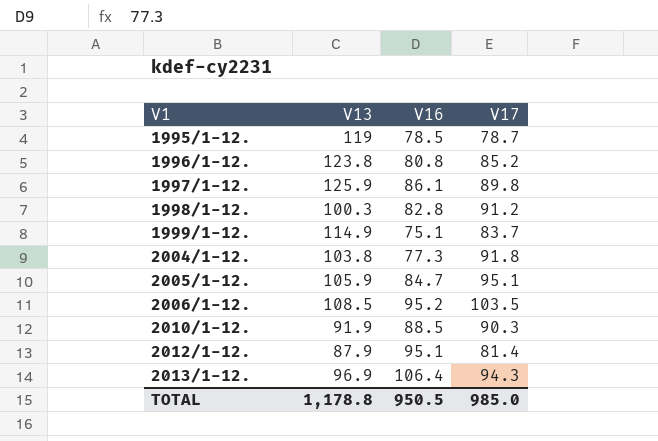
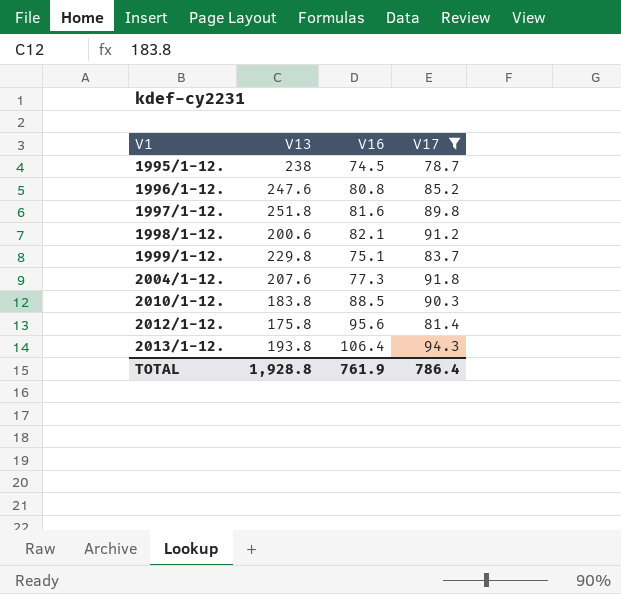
filter: none -> V17 <= 94.3
1995/1-12. | V13: 119 -> 238
1995/1-12. | V16: 78.5 -> 74.5
1996/1-12. | V13: 123.8 -> 247.6
1997/1-12. | V13: 125.9 -> 251.8
1997/1-12. | V16: 86.1 -> 81.6
1998/1-12. | V13: 100.3 -> 200.6
1998/1-12. | V16: 82.8 -> 82.1
1999/1-12. | V13: 114.9 -> 229.8
2004/1-12. | V13: 103.8 -> 207.6
2010/1-12. | V13: 91.9 -> 183.8
2012/1-12. | V13: 87.9 -> 175.8
2012/1-12. | V16: 95.1 -> 95.6
2013/1-12. | V13: 96.9 -> 193.8
TOTAL | V13: 1,178.8 -> 1,928.8
TOTAL | V16: 950.5 -> 761.9
TOTAL | V17: 985.0 -> 786.4

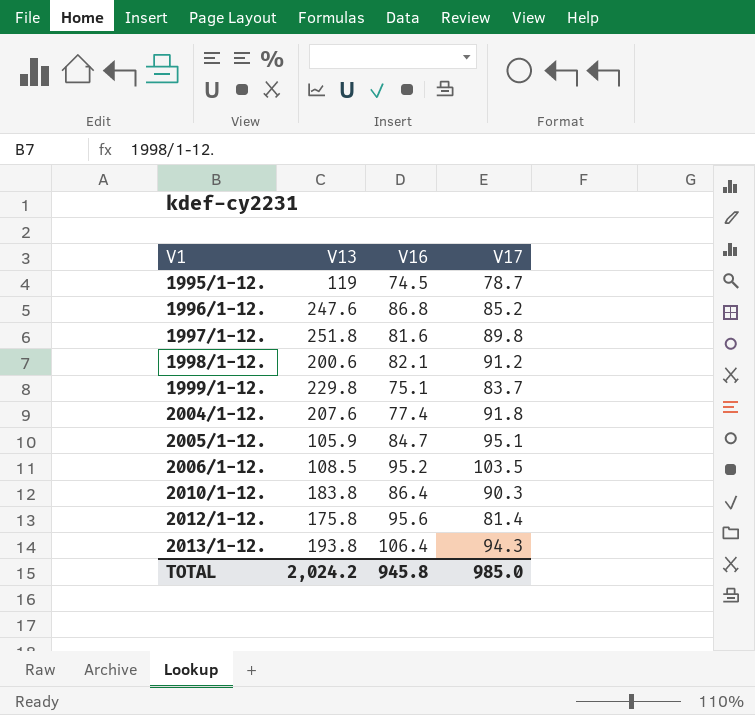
filter: V17 <= 94.3 -> none
1995/1-12. | V13: 238 -> 119
1996/1-12. | V16: 80.8 -> 86.8
2004/1-12. | V16: 77.3 -> 77.4
2010/1-12. | V16: 88.5 -> 86.4
TOTAL | V13: 1,928.8 -> 2,024.2
TOTAL | V16: 761.9 -> 945.8
TOTAL | V17: 786.4 -> 985.0

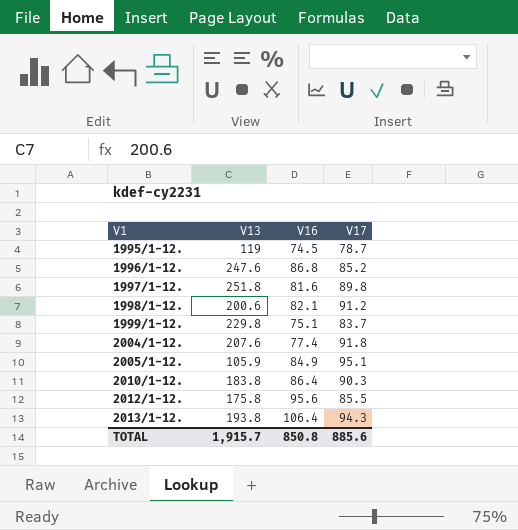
row 2006/1-12.: 108.5 | 95.2 | 103.5 -> none
2005/1-12. | V16: 84.7 -> 84.9
2012/1-12. | V17: 81.4 -> 85.5
TOTAL | V13: 2,024.2 -> 1,915.7
TOTAL | V16: 945.8 -> 850.8
TOTAL | V17: 985.0 -> 885.6

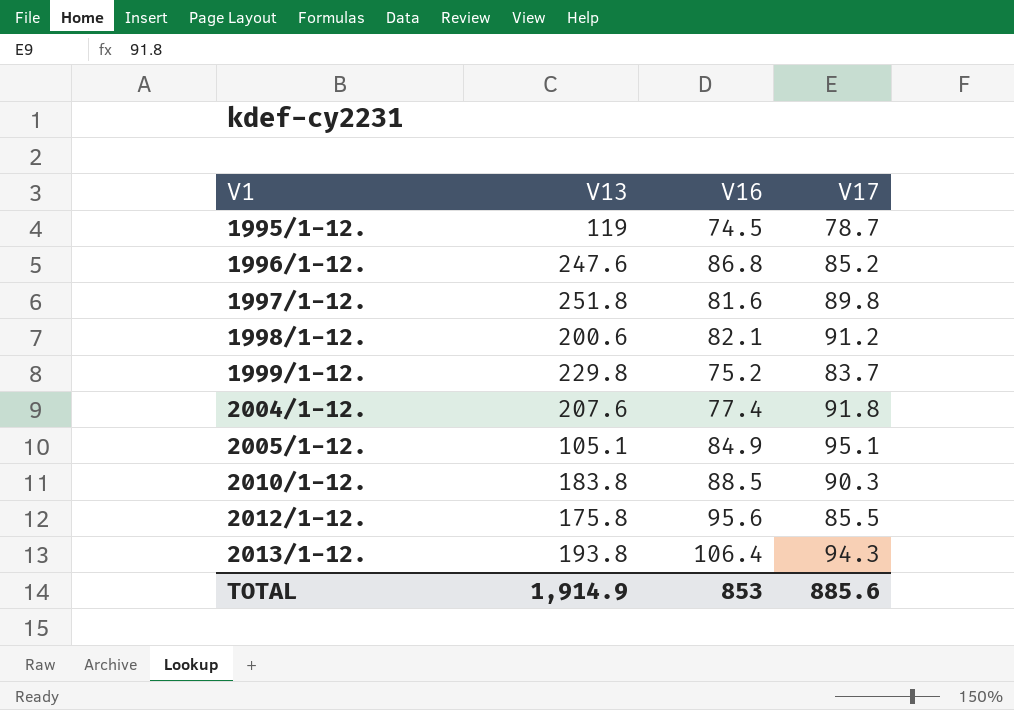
1999/1-12. | V16: 75.1 -> 75.2
2005/1-12. | V13: 105.9 -> 105.1
2010/1-12. | V16: 86.4 -> 88.5
TOTAL | V13: 1,915.7 -> 1,914.9
TOTAL | V16: 850.8 -> 853

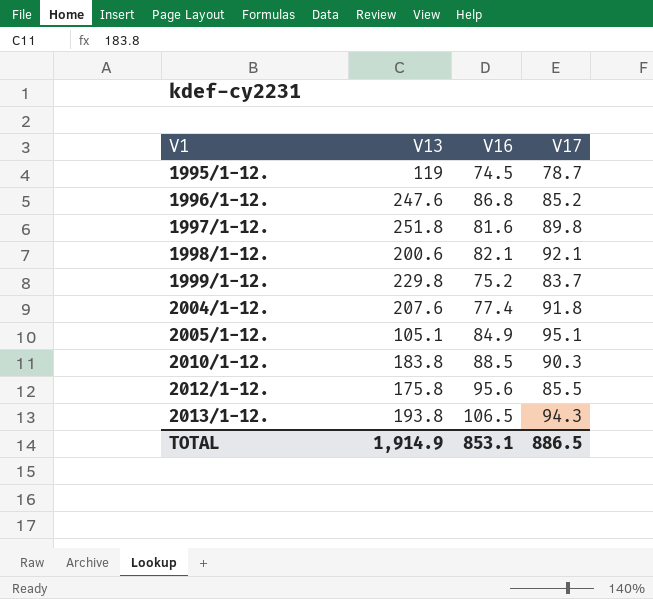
1998/1-12. | V17: 91.2 -> 92.1
2013/1-12. | V16: 106.4 -> 106.5
TOTAL | V16: 853 -> 853.1
TOTAL | V17: 885.6 -> 886.5

